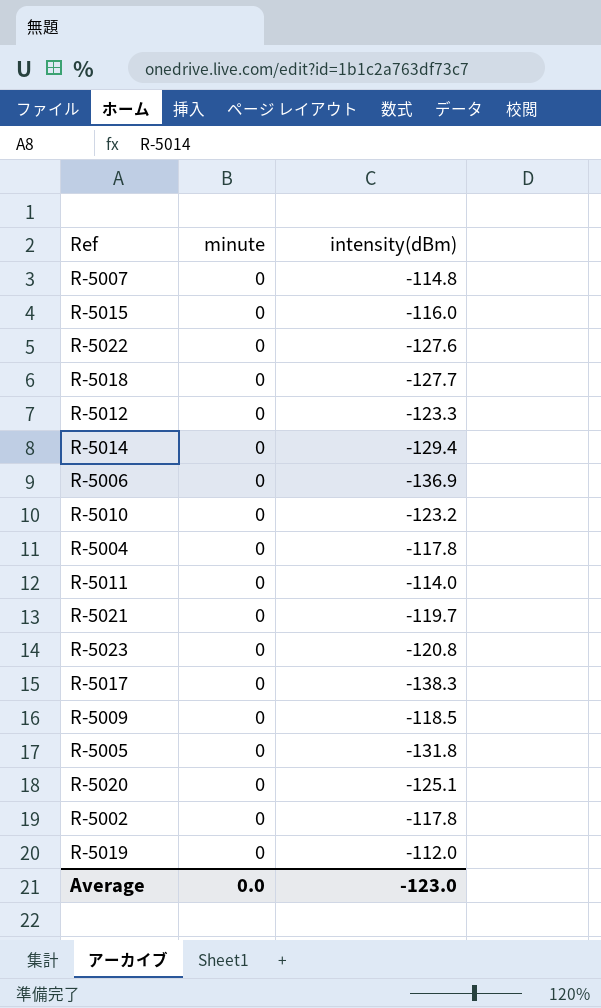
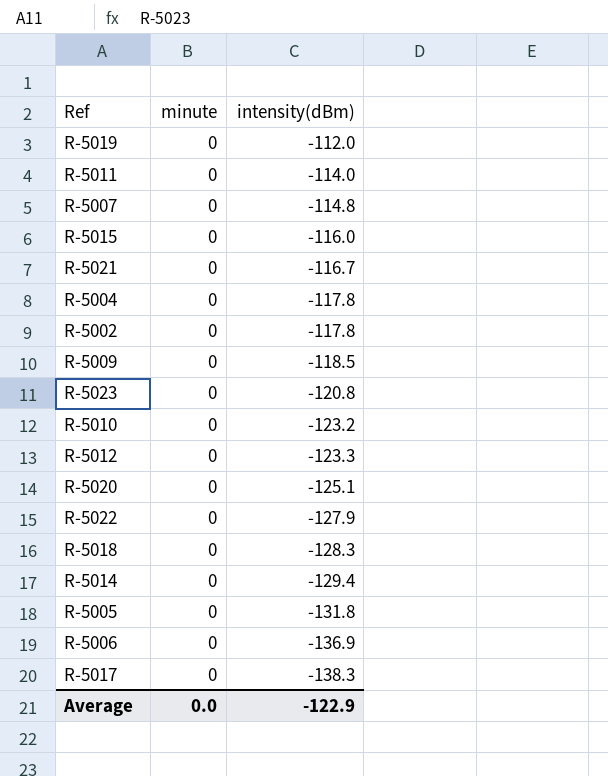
row order: none -> intensity(dBm) descending
R-5021 | intensity(dBm): -119.7 -> -116.7
R-5022 | intensity(dBm): -127.6 -> -127.9
R-5018 | intensity(dBm): -127.7 -> -128.3
Average | intensity(dBm): -123.0 -> -122.9

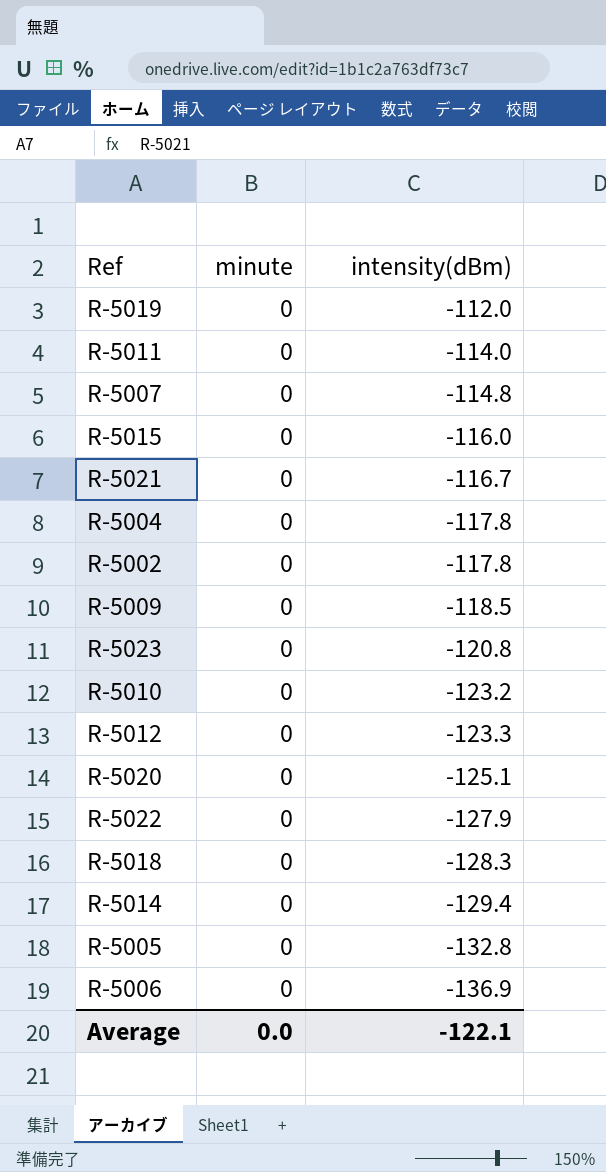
row R-5017: 0 | -138.3 -> none
R-5005 | intensity(dBm): -131.8 -> -132.8
Average | intensity(dBm): -122.9 -> -122.1

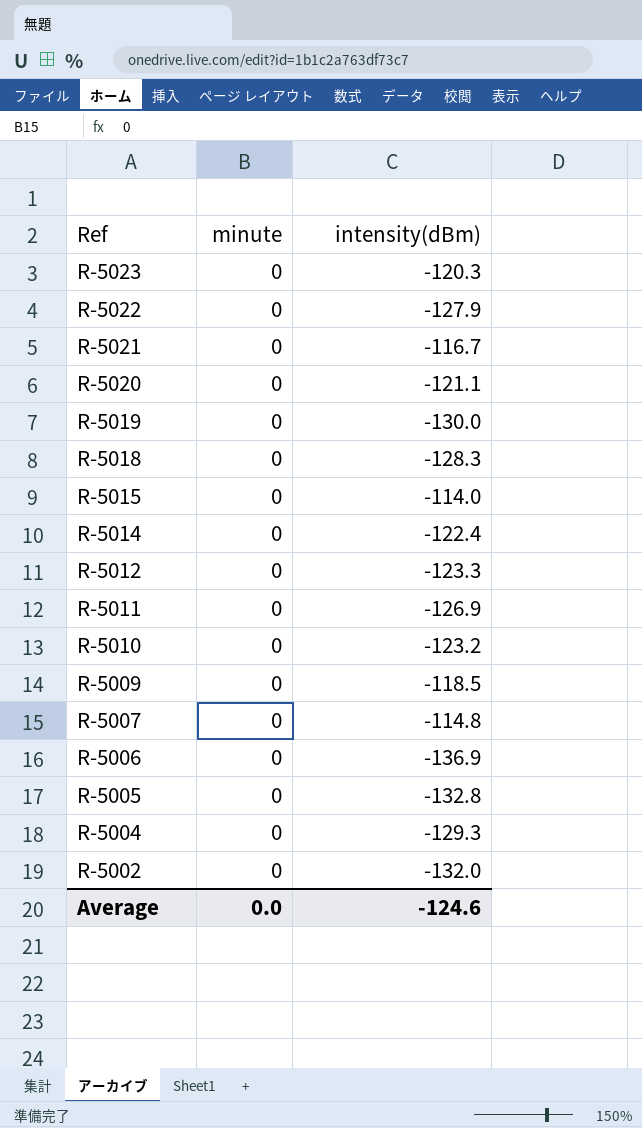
row order: intensity(dBm) descending -> Ref descending
R-5023 | intensity(dBm): -120.8 -> -120.3
R-5020 | intensity(dBm): -125.1 -> -121.1
R-5019 | intensity(dBm): -112.0 -> -130.0
R-5015 | intensity(dBm): -116.0 -> -114.0
R-5014 | intensity(dBm): -129.4 -> -122.4
R-5011 | intensity(dBm): -114.0 -> -126.9
R-5004 | intensity(dBm): -117.8 -> -129.3
R-5002 | intensity(dBm): -117.8 -> -132.0
Average | intensity(dBm): -122.1 -> -124.6

